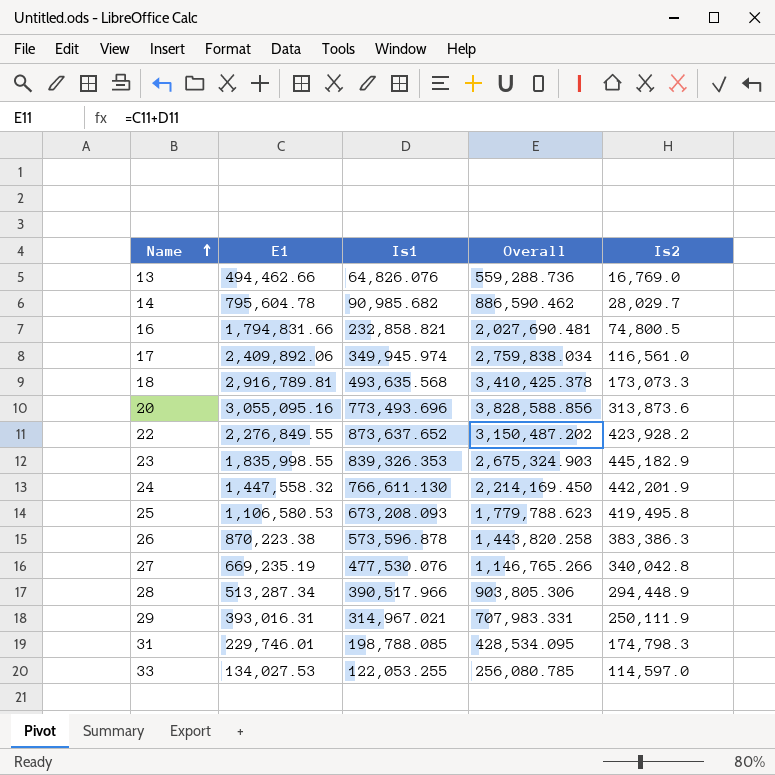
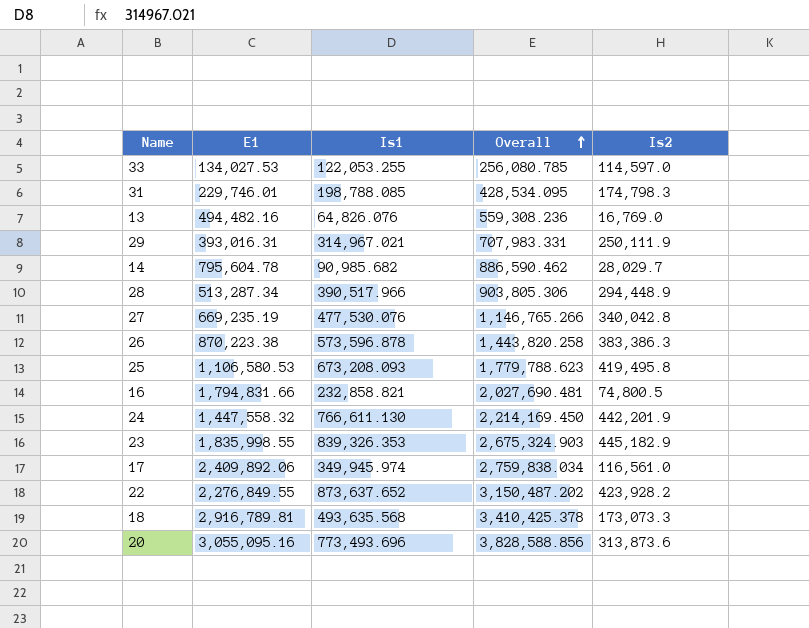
row order: Name ascending -> Overall ascending
13 | E1: 494,462.66 -> 494,482.16
13 | Overall: 559,288.736 -> 559,308.236

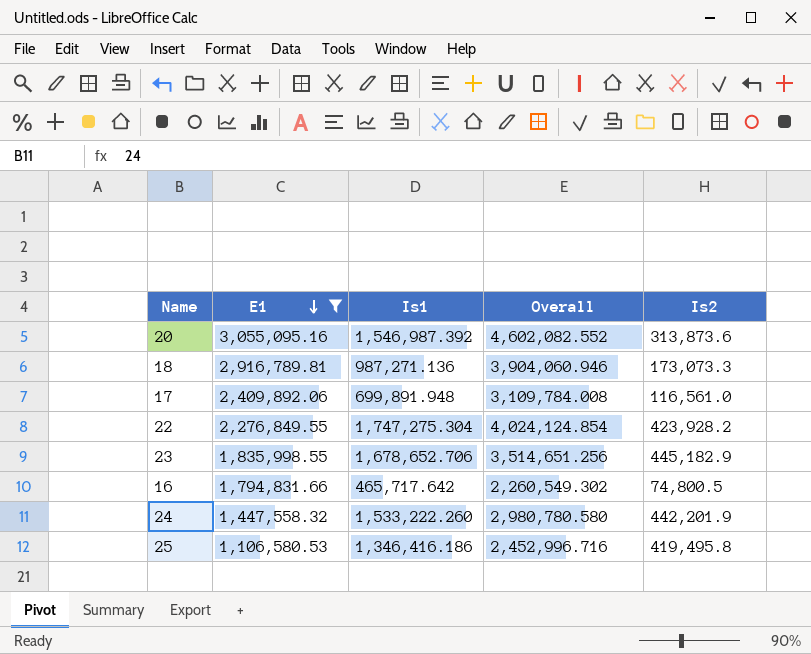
filter: none -> E1 >= 1,106,580.53
row order: Overall ascending -> E1 descending
20 | Is1: 773,493.696 -> 1,546,987.392
20 | Overall: 3,828,588.856 -> 4,602,082.552
18 | Is1: 493,635.568 -> 987,271.136
18 | Overall: 3,410,425.378 -> 3,904,060.946
17 | Is1: 349,945.974 -> 699,891.948
17 | Overall: 2,759,838.034 -> 3,109,784.008
22 | Is1: 873,637.652 -> 1,747,275.304
22 | Overall: 3,150,487.202 -> 4,024,124.854
23 | Is1: 839,326.353 -> 1,678,652.706
23 | Overall: 2,675,324.903 -> 3,514,651.256
16 | Is1: 232,858.821 -> 465,717.642
16 | Overall: 2,027,690.481 -> 2,260,549.302
24 | Is1: 766,611.130 -> 1,533,222.260
24 | Overall: 2,214,169.450 -> 2,980,780.580
25 | Is1: 673,208.093 -> 1,346,416.186
25 | Overall: 1,779,788.623 -> 2,452,996.716

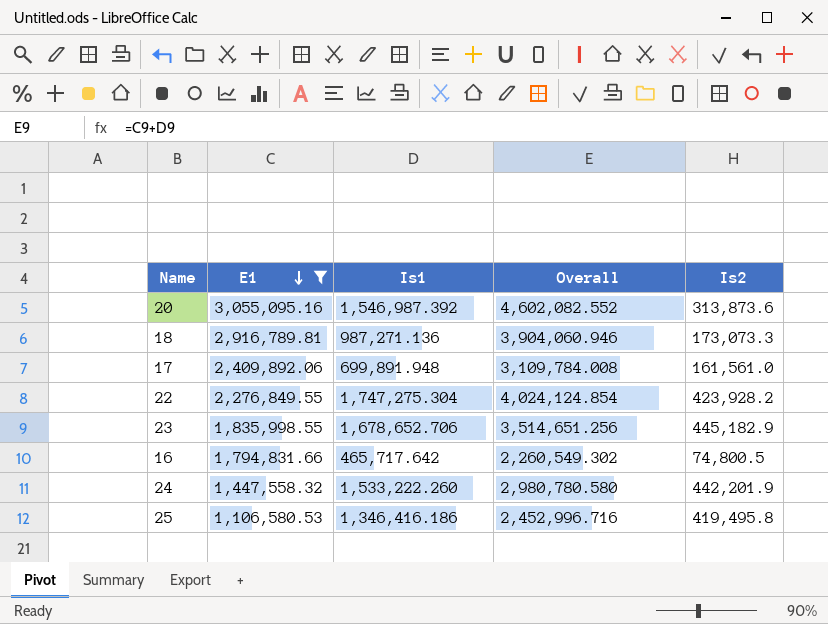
17 | Is2: 116,561.0 -> 161,561.0

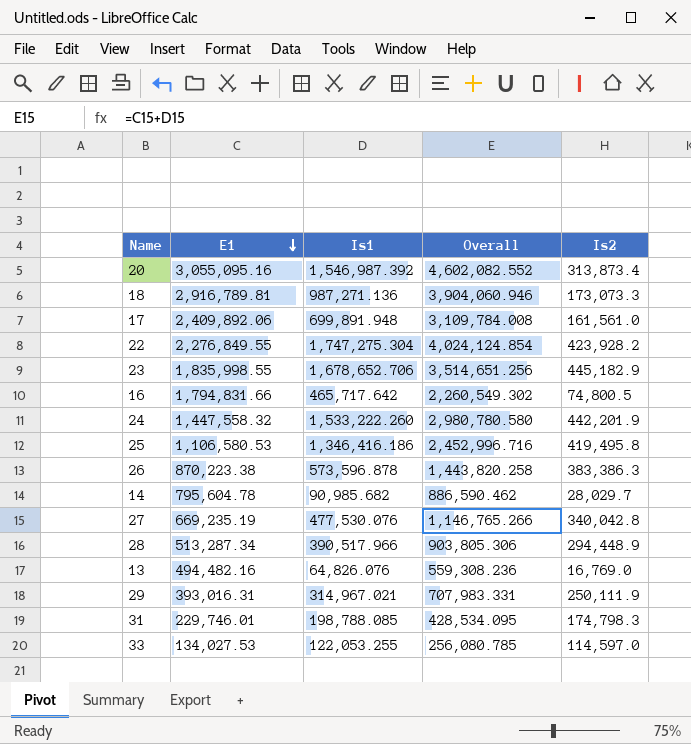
filter: E1 >= 1,106,580.53 -> none
20 | Is2: 313,873.6 -> 313,873.4

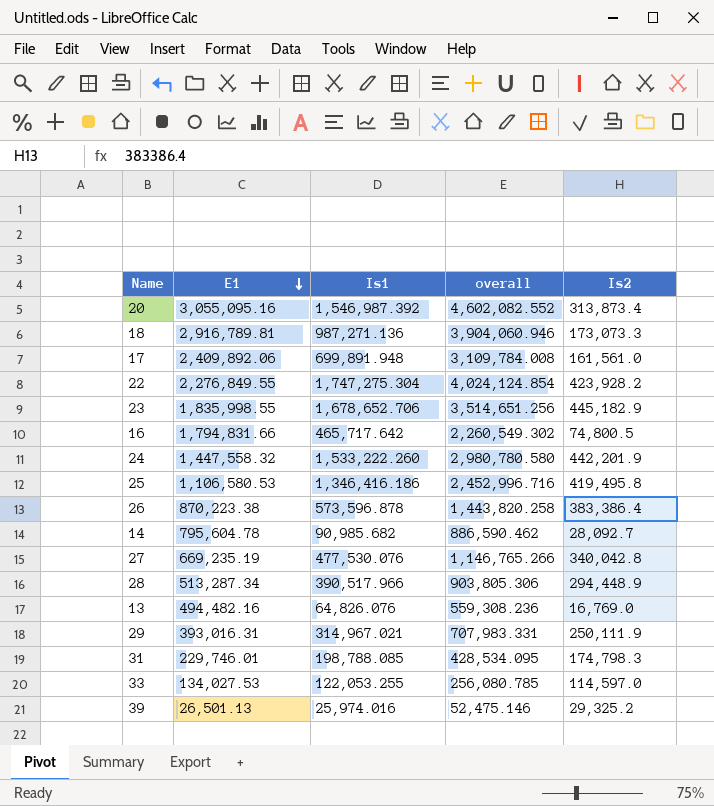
column name: Overall -> overall
26 | Is2: 383,386.3 -> 383,386.4
14 | Is2: 28,029.7 -> 28,092.7
row 39: none -> 26,501.13 | 25,974.016 | 52,475.146 | 29,325.2

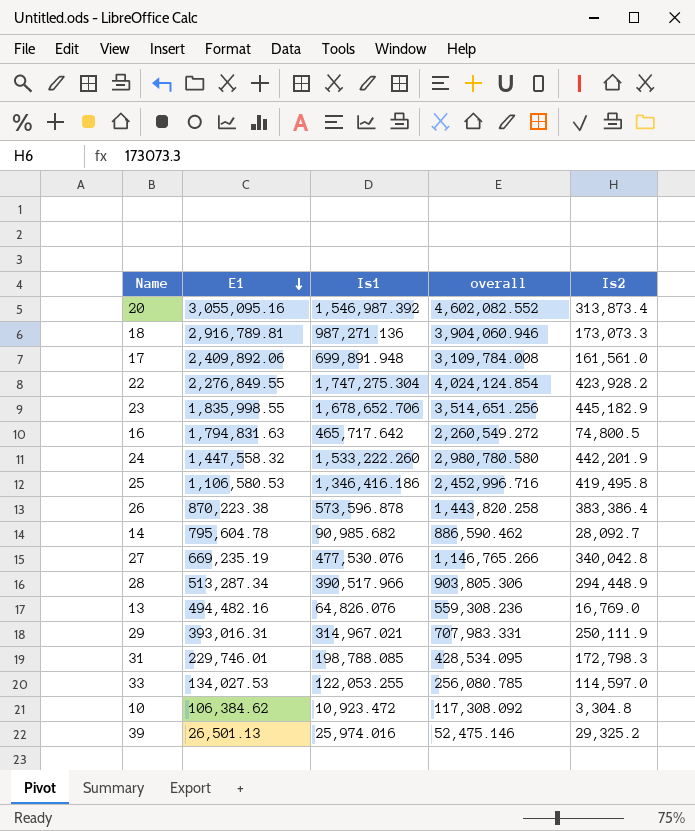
16 | E1: 1,794,831.66 -> 1,794,831.63
16 | overall: 2,260,549.302 -> 2,260,549.272
31 | Is2: 174,798.3 -> 172,798.3
row 10: none -> 106,384.62 | 10,923.472 | 117,308.092 | 3,304.8

